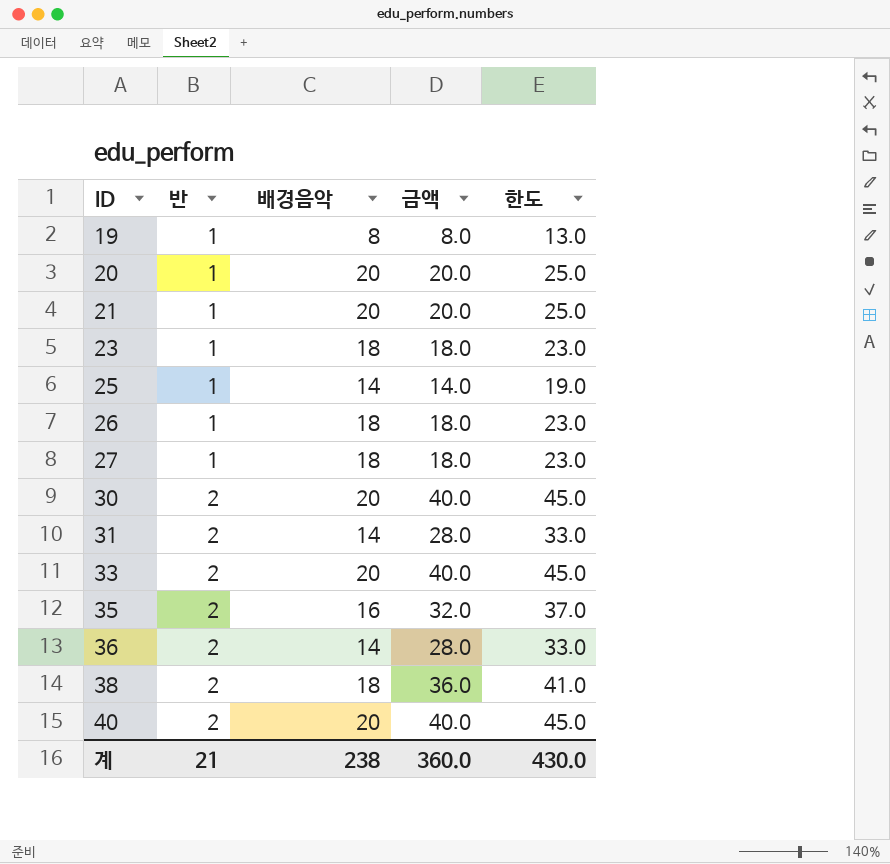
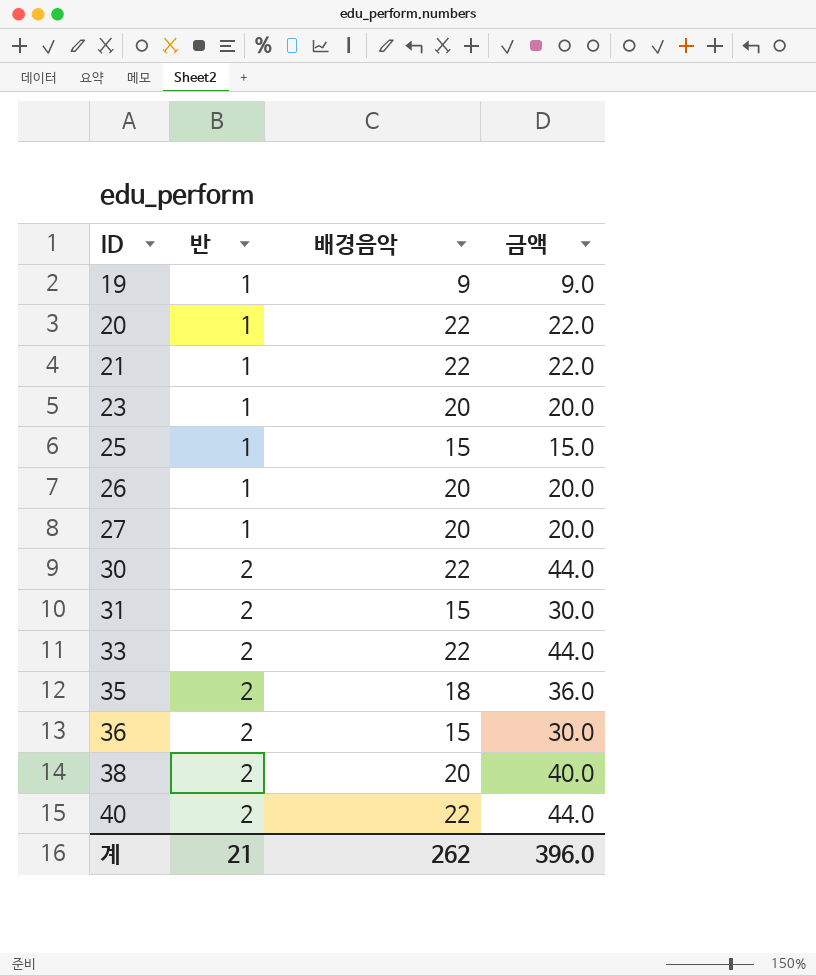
column 한도 | formula: [금액] + 5 -> none
19 | 배경음악: 8 -> 9
19 | 금액: 8.0 -> 9.0
20 | 배경음악: 20 -> 22
20 | 금액: 20.0 -> 22.0
21 | 배경음악: 20 -> 22
21 | 금액: 20.0 -> 22.0
23 | 배경음악: 18 -> 20
23 | 금액: 18.0 -> 20.0
25 | 배경음악: 14 -> 15
25 | 금액: 14.0 -> 15.0
26 | 배경음악: 18 -> 20
26 | 금액: 18.0 -> 20.0
27 | 배경음악: 18 -> 20
27 | 금액: 18.0 -> 20.0
30 | 배경음악: 20 -> 22
30 | 금액: 40.0 -> 44.0
31 | 배경음악: 14 -> 15
31 | 금액: 28.0 -> 30.0
33 | 배경음악: 20 -> 22
33 | 금액: 40.0 -> 44.0
35 | 배경음악: 16 -> 18
35 | 금액: 32.0 -> 36.0
36 | 배경음악: 14 -> 15
36 | 금액: 28.0 -> 30.0
38 | 배경음악: 18 -> 20
38 | 금액: 36.0 -> 40.0
40 | 배경음악: 20 -> 22
40 | 금액: 40.0 -> 44.0
계 | 배경음악: 238 -> 262
계 | 금액: 360.0 -> 396.0

